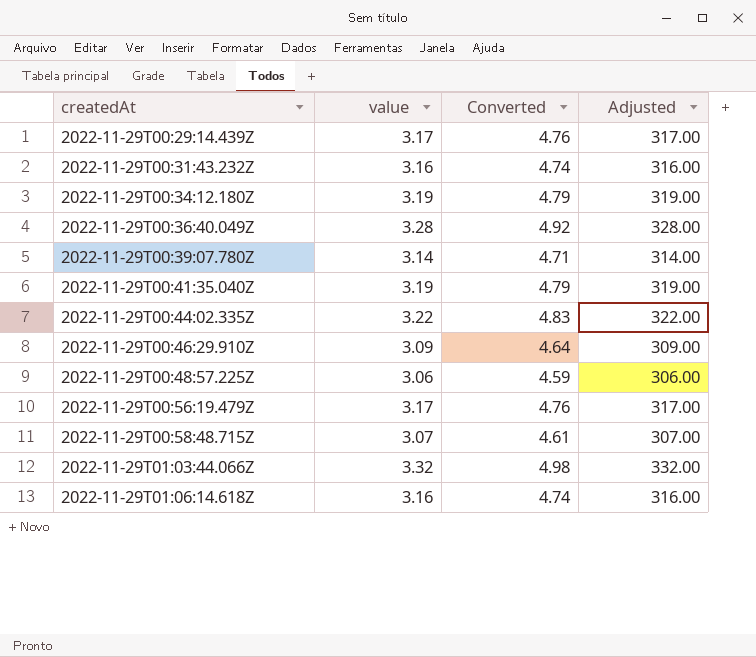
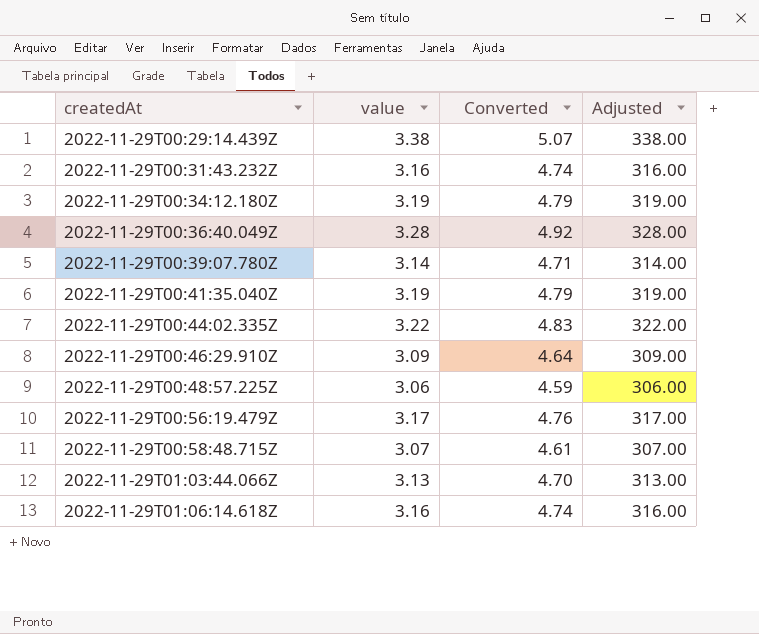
2022-11-29T00:29:14.439Z | value: 3.17 -> 3.38
2022-11-29T00:29:14.439Z | Converted: 4.76 -> 5.07
2022-11-29T00:29:14.439Z | Adjusted: 317.00 -> 338.00
2022-11-29T01:03:44.066Z | value: 3.32 -> 3.13
2022-11-29T01:03:44.066Z | Converted: 4.98 -> 4.70
2022-11-29T01:03:44.066Z | Adjusted: 332.00 -> 313.00

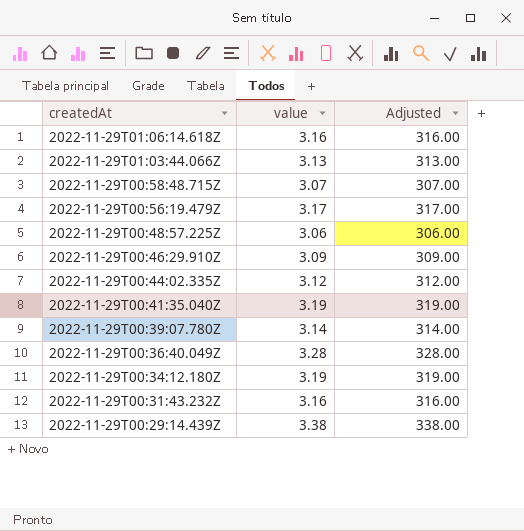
row order: createdAt ascending -> createdAt descending
column Converted | formula: [value] * 1.5 -> none
2022-11-29T00:44:02.335Z | value: 3.22 -> 3.12
2022-11-29T00:44:02.335Z | Adjusted: 322.00 -> 312.00

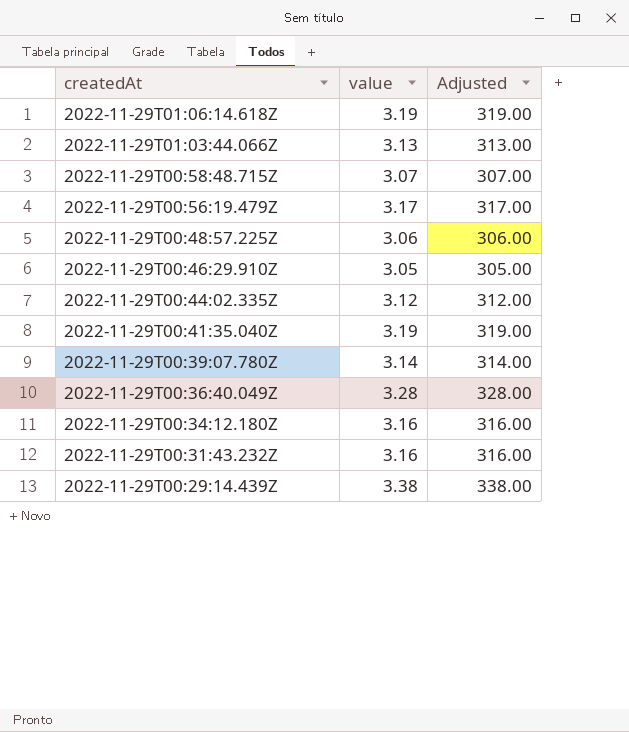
2022-11-29T01:06:14.618Z | value: 3.16 -> 3.19
2022-11-29T01:06:14.618Z | Adjusted: 316.00 -> 319.00
2022-11-29T00:46:29.910Z | value: 3.09 -> 3.05
2022-11-29T00:46:29.910Z | Adjusted: 309.00 -> 305.00
2022-11-29T00:34:12.180Z | value: 3.19 -> 3.16
2022-11-29T00:34:12.180Z | Adjusted: 319.00 -> 316.00

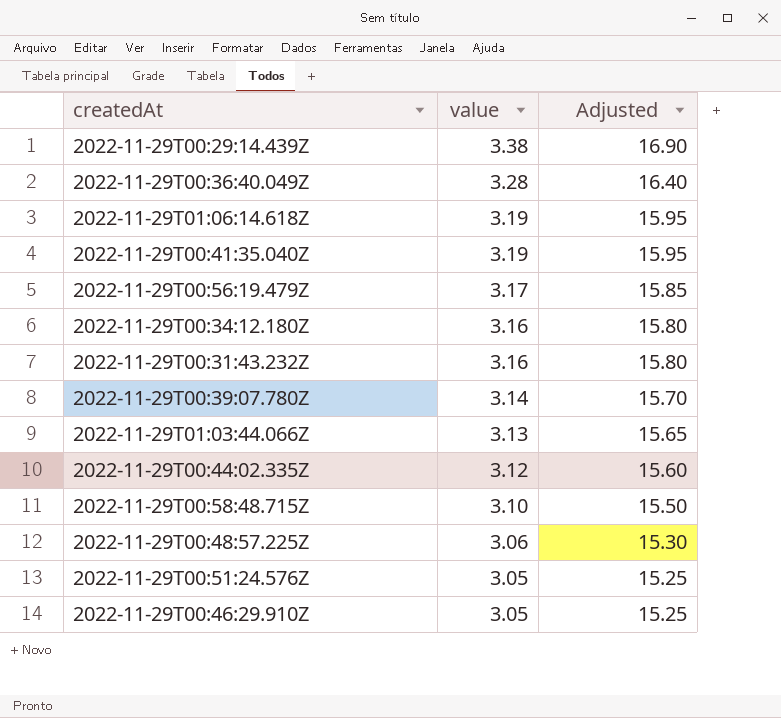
row order: createdAt descending -> value descending
column Adjusted | formula: [value] * 100 -> [value] * 5
2022-11-29T00:58:48.715Z | value: 3.07 -> 3.10
row 2022-11-29T00:51:24.576Z: none -> 3.05 | 15.25

